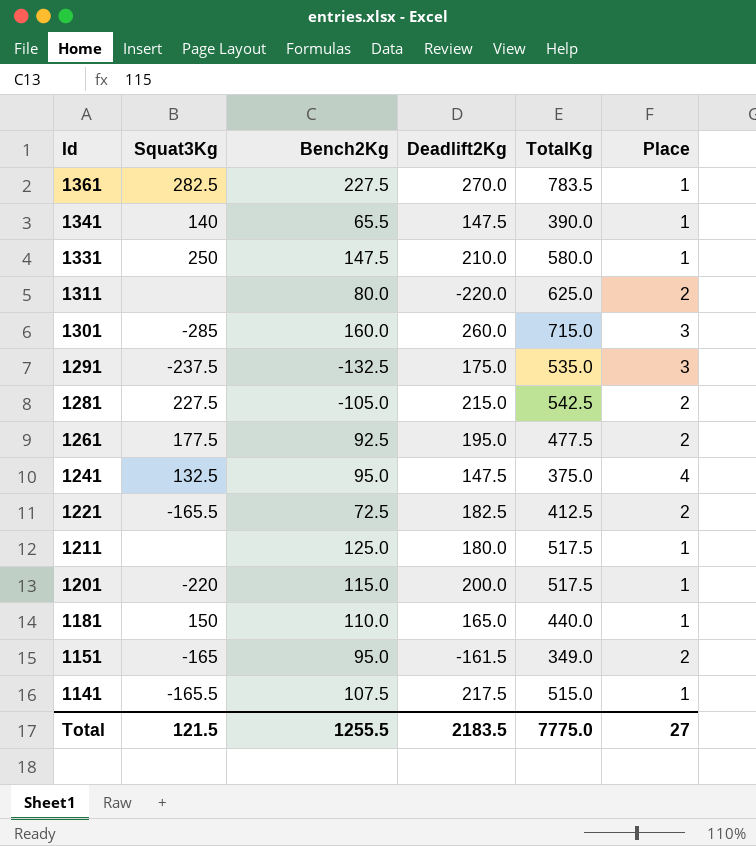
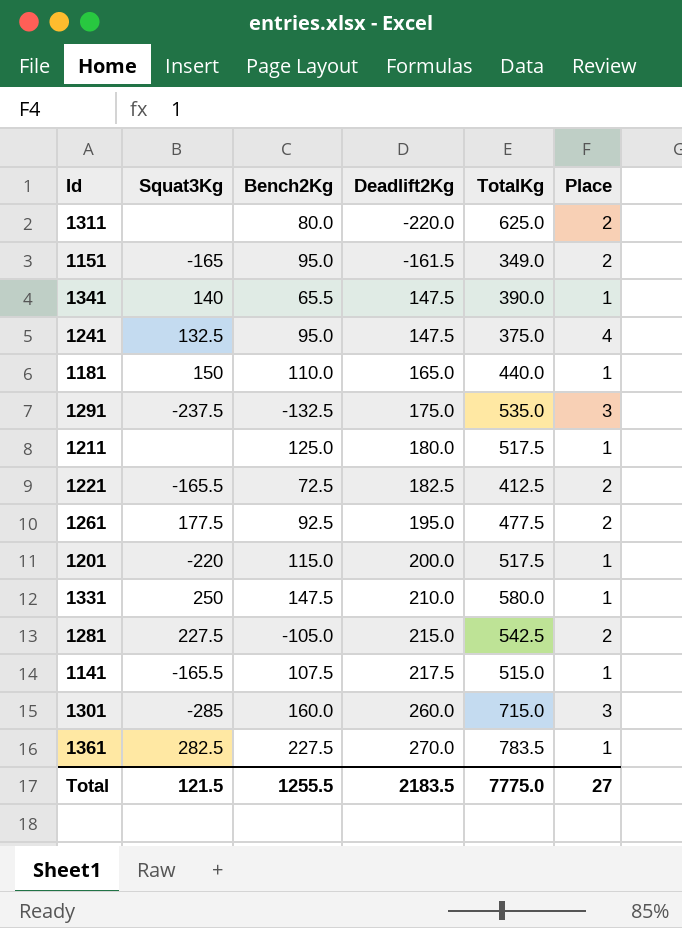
row order: Id descending -> Deadlift2Kg ascending

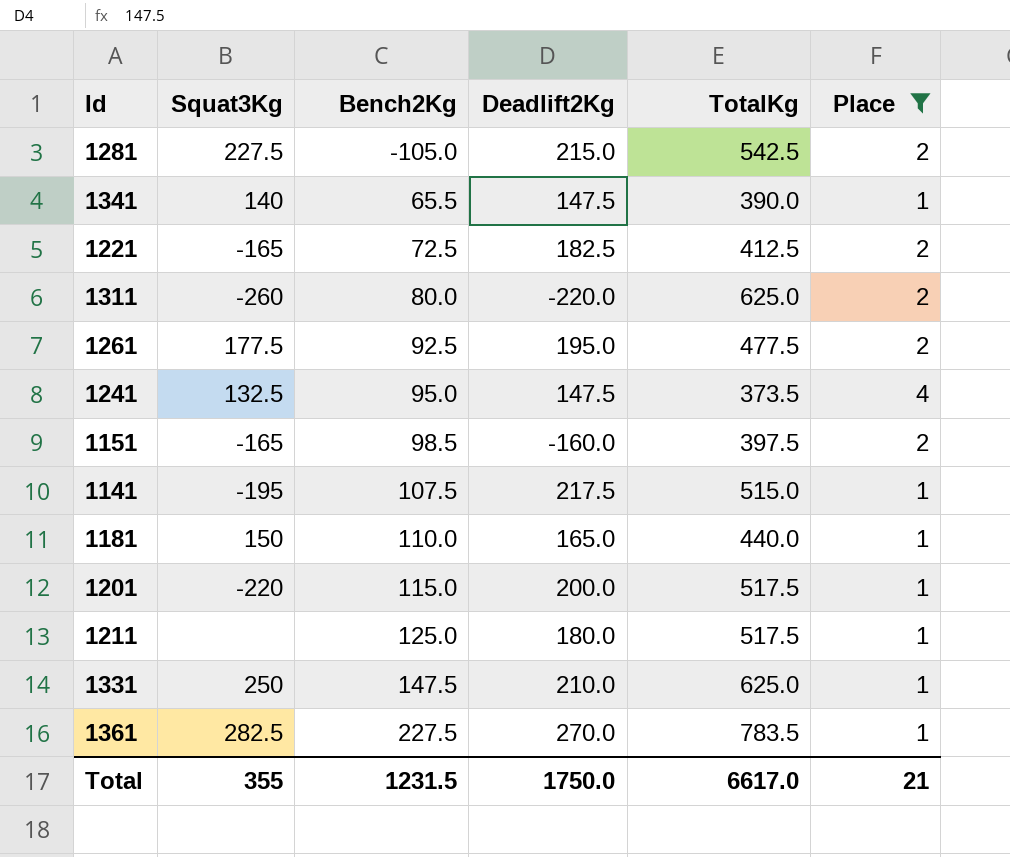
filter: none -> Place != 3
row order: Deadlift2Kg ascending -> Bench2Kg ascending
1221 | Squat3Kg: -165.5 -> -165
1311 | Squat3Kg: none -> -260
1241 | TotalKg: 375.0 -> 373.5
1151 | Bench2Kg: 95.0 -> 98.5
1151 | Deadlift2Kg: -161.5 -> -160.0
1151 | TotalKg: 349.0 -> 397.5
1141 | Squat3Kg: -165.5 -> -195
1331 | TotalKg: 580.0 -> 625.0
Total | Squat3Kg: 121.5 -> 355
Total | Bench2Kg: 1255.5 -> 1231.5
Total | Deadlift2Kg: 2183.5 -> 1750.0
Total | TotalKg: 7775.0 -> 6617.0
Total | Place: 27 -> 21

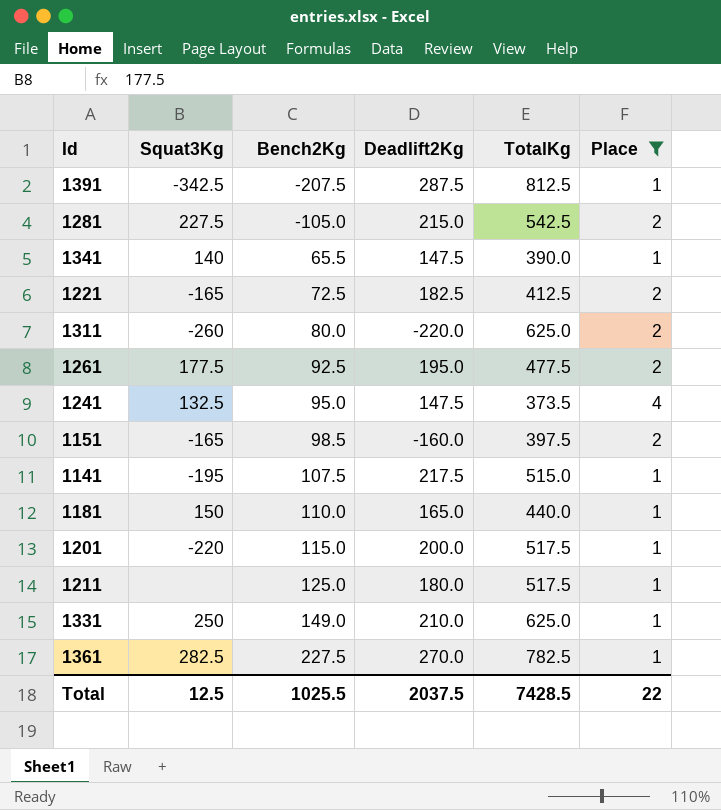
row 1391: none -> -342.5 | -207.5 | 287.5 | 812.5 | 1
1331 | Bench2Kg: 147.5 -> 149.0
1361 | TotalKg: 783.5 -> 782.5
Total | Squat3Kg: 355 -> 12.5
Total | Bench2Kg: 1231.5 -> 1025.5
Total | Deadlift2Kg: 1750.0 -> 2037.5
Total | TotalKg: 6617.0 -> 7428.5
Total | Place: 21 -> 22

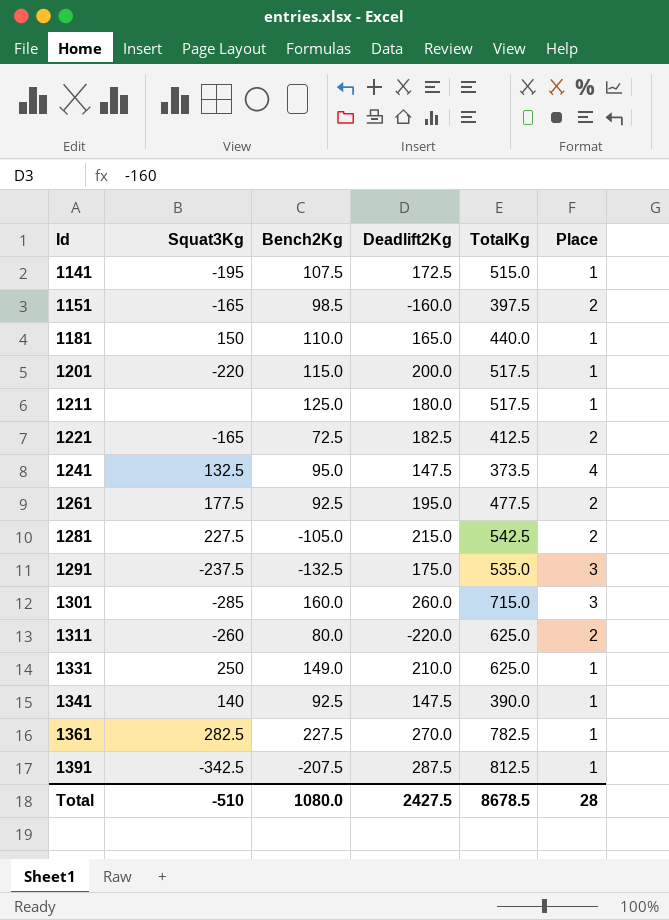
filter: Place != 3 -> none
row order: Bench2Kg ascending -> Id ascending
1141 | Deadlift2Kg: 217.5 -> 172.5
1341 | Bench2Kg: 65.5 -> 92.5
Total | Squat3Kg: 12.5 -> -510
Total | Bench2Kg: 1025.5 -> 1080.0
Total | Deadlift2Kg: 2037.5 -> 2427.5
Total | TotalKg: 7428.5 -> 8678.5
Total | Place: 22 -> 28

